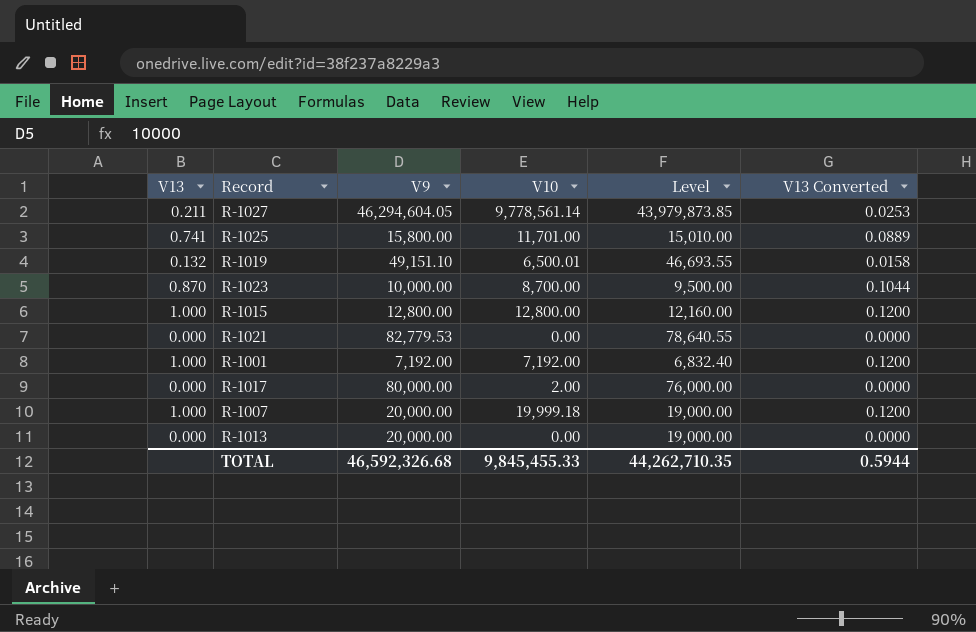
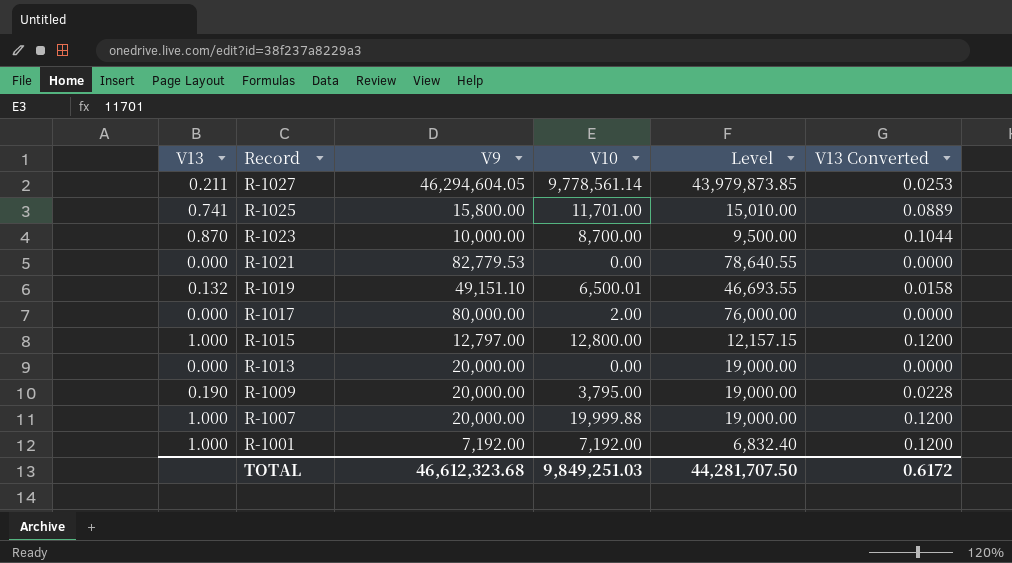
row order: none -> Record descending
R-1015 | V9: 12,800.00 -> 12,797.00
R-1015 | Level: 12,160.00 -> 12,157.15
row R-1009: none -> 0.190 | 20,000.00 | 3,795.00 | 19,000.00 | 0.0228
R-1007 | V10: 19,999.18 -> 19,999.88
TOTAL | V9: 46,592,326.68 -> 46,612,323.68
TOTAL | V10: 9,845,455.33 -> 9,849,251.03
TOTAL | Level: 44,262,710.35 -> 44,281,707.50
TOTAL | V13 Converted: 0.5944 -> 0.6172

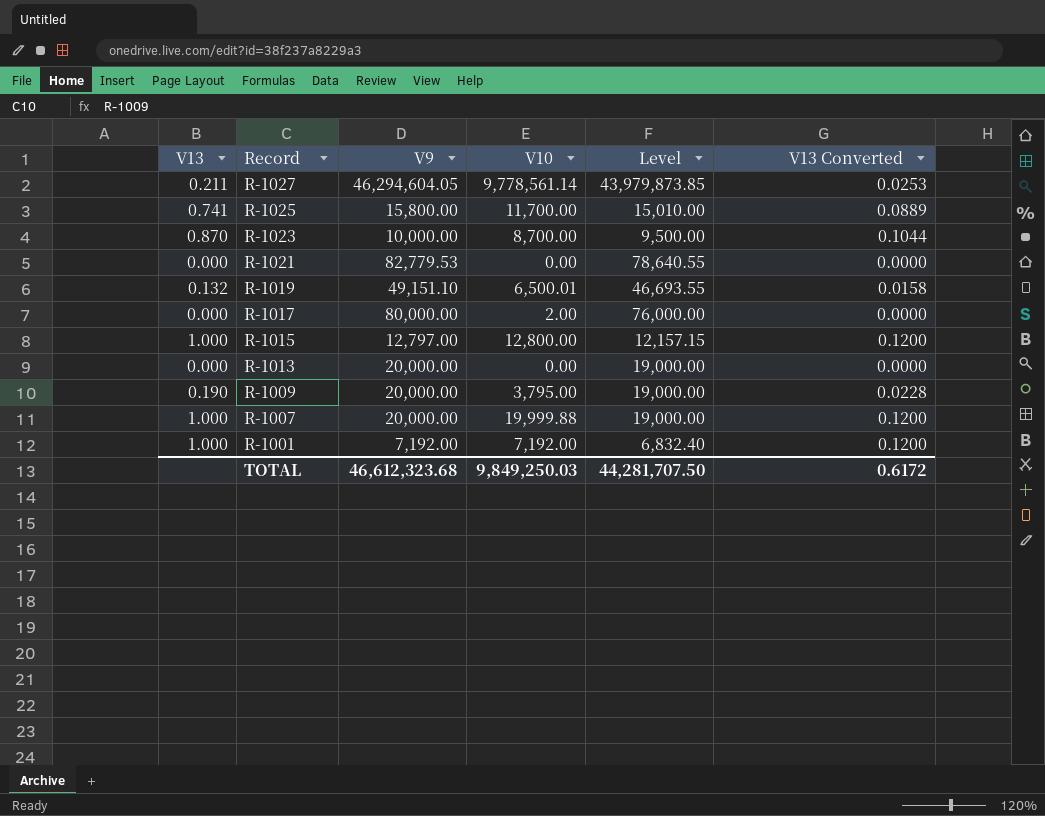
R-1025 | V10: 11,701.00 -> 11,700.00
TOTAL | V10: 9,849,251.03 -> 9,849,250.03

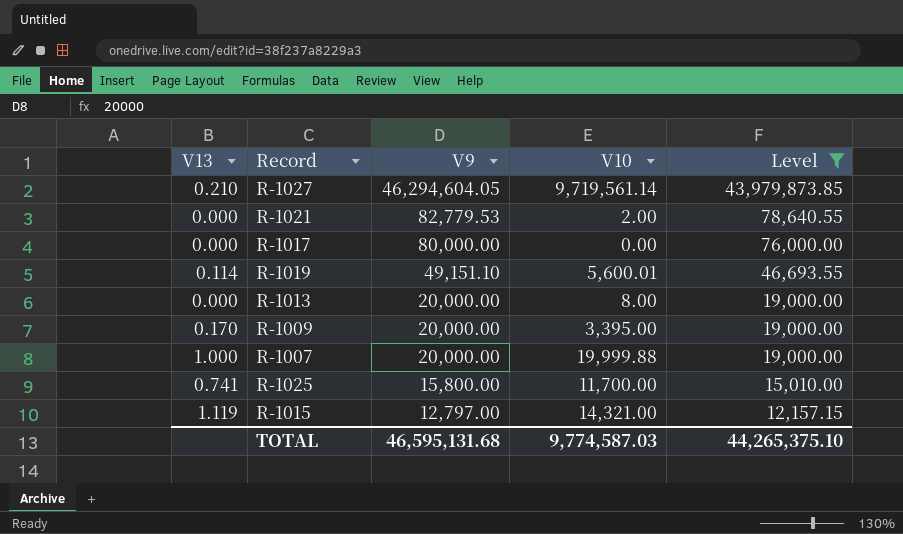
filter: none -> Level >= 12,157.15
row order: Record descending -> V9 descending
column V13 Converted | formula: [V13] * 0.12 -> none
R-1027 | V13: 0.211 -> 0.210
R-1027 | V10: 9,778,561.14 -> 9,719,561.14
R-1021 | V10: 0.00 -> 2.00
R-1017 | V10: 2.00 -> 0.00
R-1019 | V13: 0.132 -> 0.114
R-1019 | V10: 6,500.01 -> 5,600.01
R-1013 | V10: 0.00 -> 8.00
R-1009 | V13: 0.190 -> 0.170
R-1009 | V10: 3,795.00 -> 3,395.00
R-1015 | V13: 1.000 -> 1.119
R-1015 | V10: 12,800.00 -> 14,321.00
TOTAL | V9: 46,612,323.68 -> 46,595,131.68
TOTAL | V10: 9,849,250.03 -> 9,774,587.03
TOTAL | Level: 44,281,707.50 -> 44,265,375.10

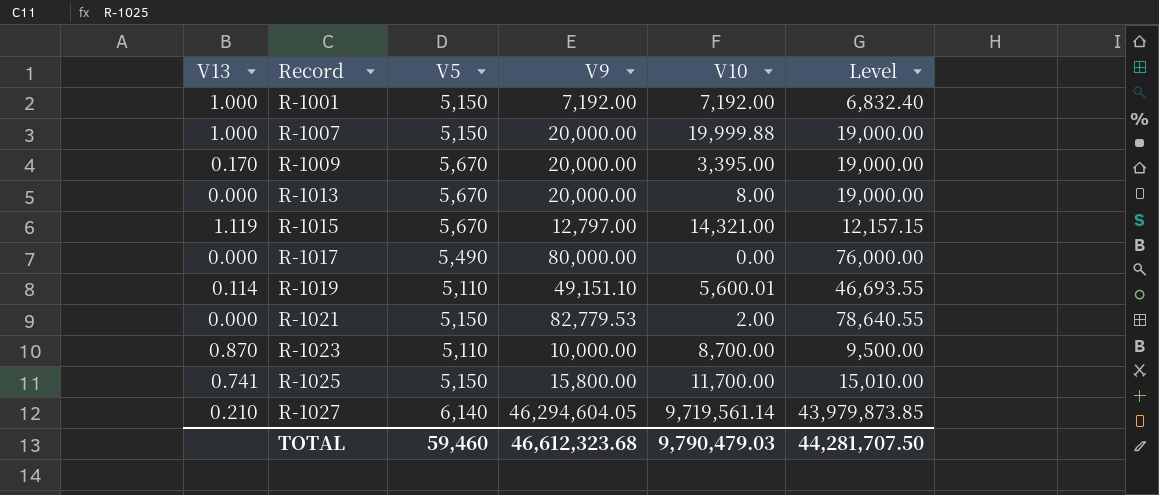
filter: Level >= 12,157.15 -> none
row order: V9 descending -> Record ascending
column V5 | position: none -> 3
TOTAL | V9: 46,595,131.68 -> 46,612,323.68
TOTAL | V10: 9,774,587.03 -> 9,790,479.03
TOTAL | Level: 44,265,375.10 -> 44,281,707.50

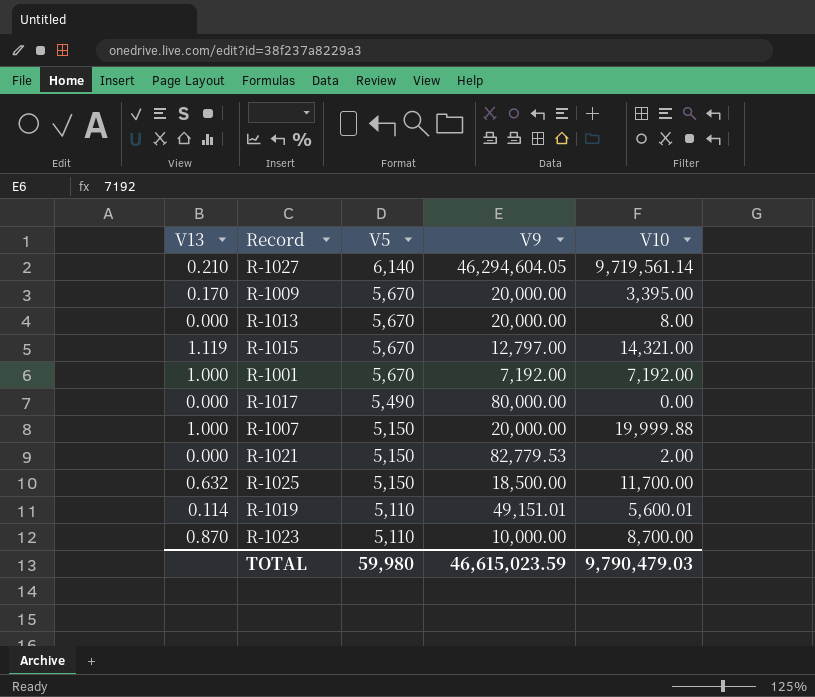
row order: Record ascending -> V5 descending
column Level | formula: [V9] * 0.95 -> none
R-1001 | V5: 5,150 -> 5,670
R-1025 | V13: 0.741 -> 0.632
R-1025 | V9: 15,800.00 -> 18,500.00
R-1019 | V9: 49,151.10 -> 49,151.01
TOTAL | V5: 59,460 -> 59,980
TOTAL | V9: 46,612,323.68 -> 46,615,023.59

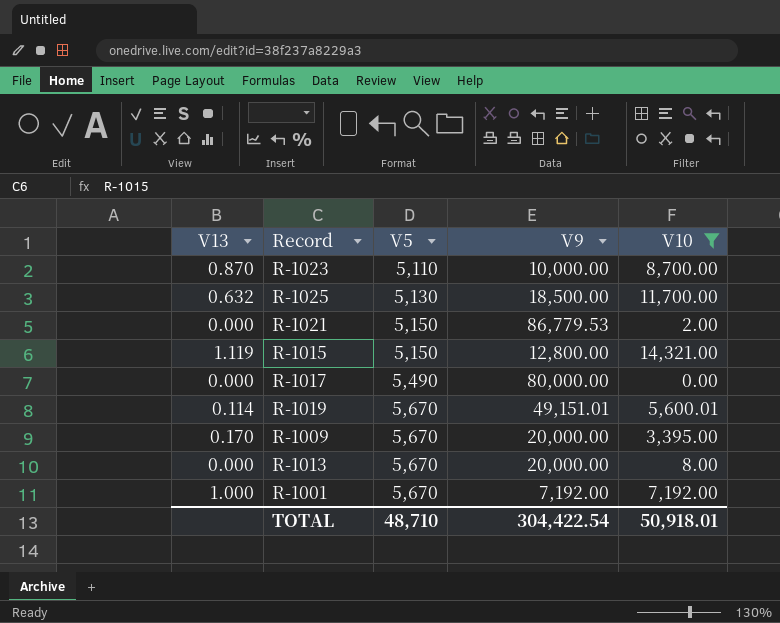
filter: none -> V10 <= 14,321.00
row order: V5 descending -> V5 ascending
R-1025 | V5: 5,150 -> 5,130
R-1021 | V9: 82,779.53 -> 86,779.53
R-1015 | V5: 5,670 -> 5,150
R-1015 | V9: 12,797.00 -> 12,800.00
R-1019 | V5: 5,110 -> 5,670
TOTAL | V5: 59,980 -> 48,710
TOTAL | V9: 46,615,023.59 -> 304,422.54
TOTAL | V10: 9,790,479.03 -> 50,918.01

